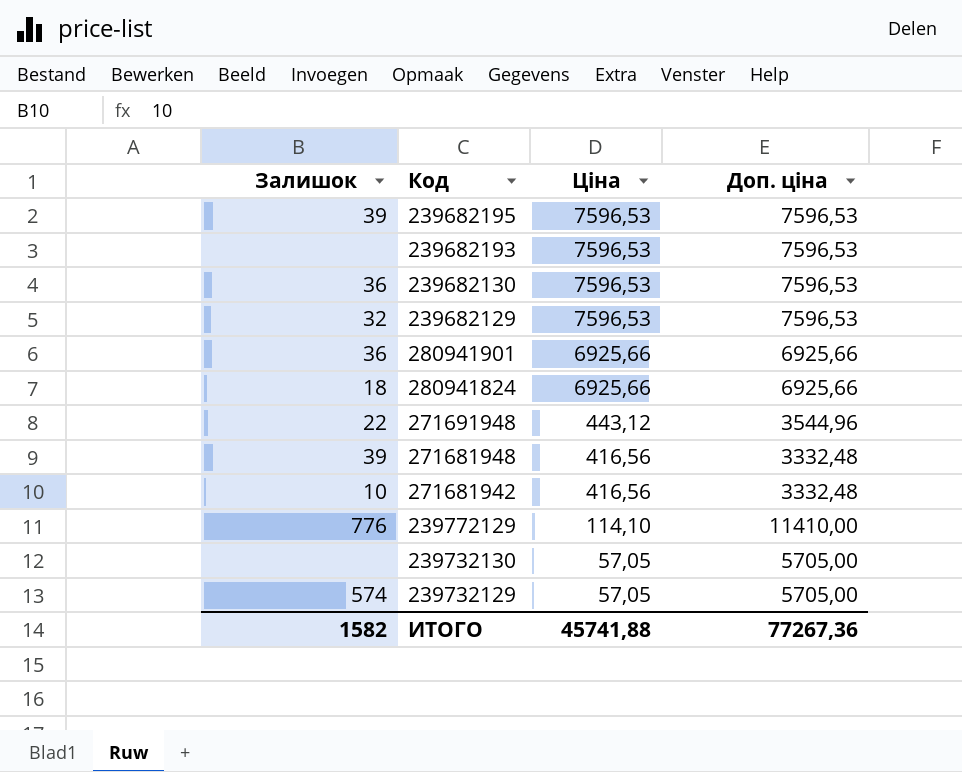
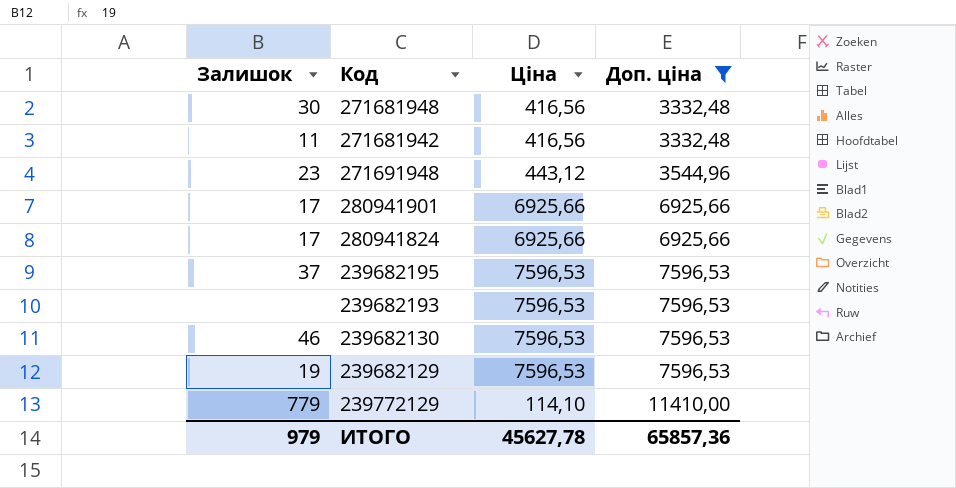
filter: none -> Доп. ціна != 5705,00
row order: Ціна descending -> Доп. ціна ascending
271681948 | Залишок: 39 -> 30
271681942 | Залишок: 10 -> 11
271691948 | Залишок: 22 -> 23
280941901 | Залишок: 36 -> 17
280941824 | Залишок: 18 -> 17
239682195 | Залишок: 39 -> 37
239682130 | Залишок: 36 -> 46
239682129 | Залишок: 32 -> 19
239772129 | Залишок: 776 -> 779
ИТОГО | Залишок: 1582 -> 979
ИТОГО | Ціна: 45741,88 -> 45627,78
ИТОГО | Доп. ціна: 77267,36 -> 65857,36

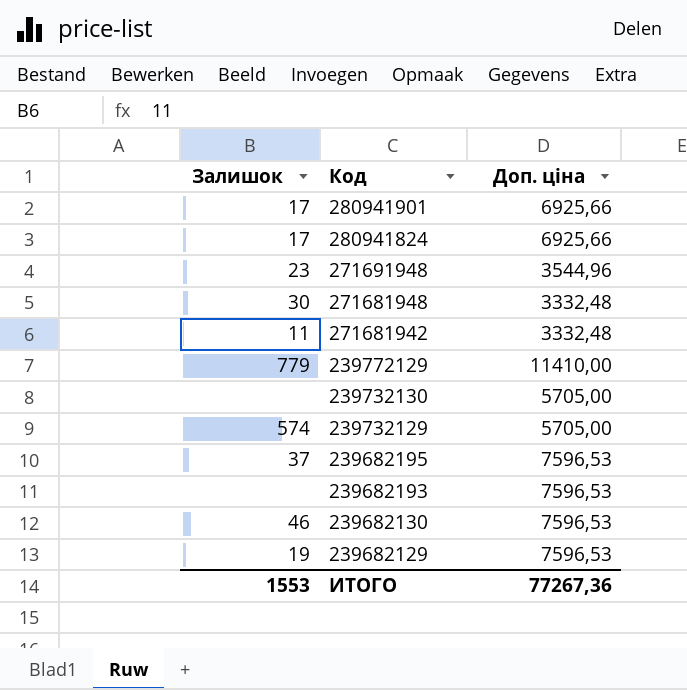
filter: Доп. ціна != 5705,00 -> none
row order: Доп. ціна ascending -> Код descending
column Ціна | position: 3 -> none
ИТОГО | Залишок: 979 -> 1553
ИТОГО | Доп. ціна: 65857,36 -> 77267,36

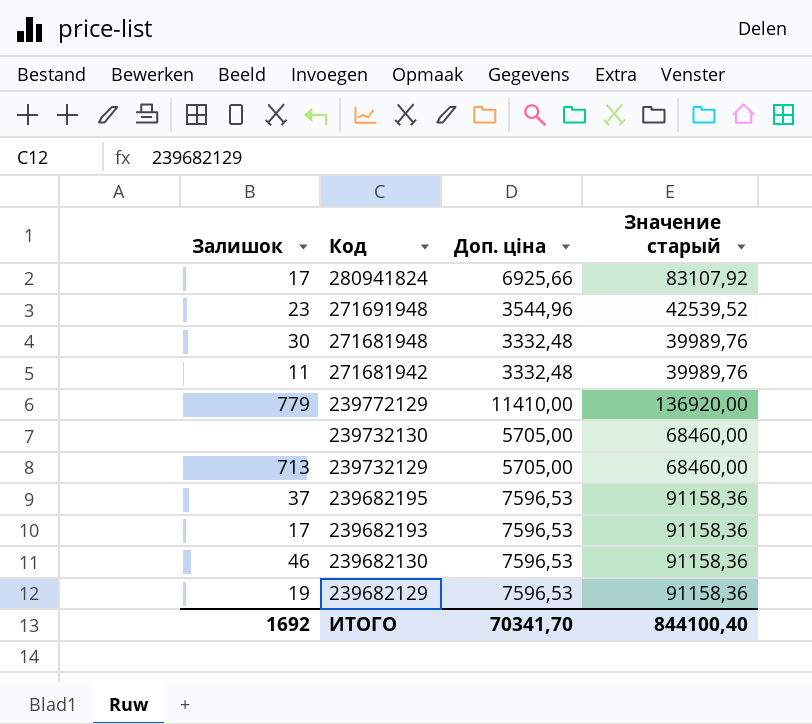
column Значение старый | formula: none -> [Доп. ціна] * 12
row 280941901: 17 | 6925,66 -> none
239732129 | Залишок: 574 -> 713
239682193 | Залишок: none -> 17
ИТОГО | Залишок: 1553 -> 1692
ИТОГО | Доп. ціна: 77267,36 -> 70341,70

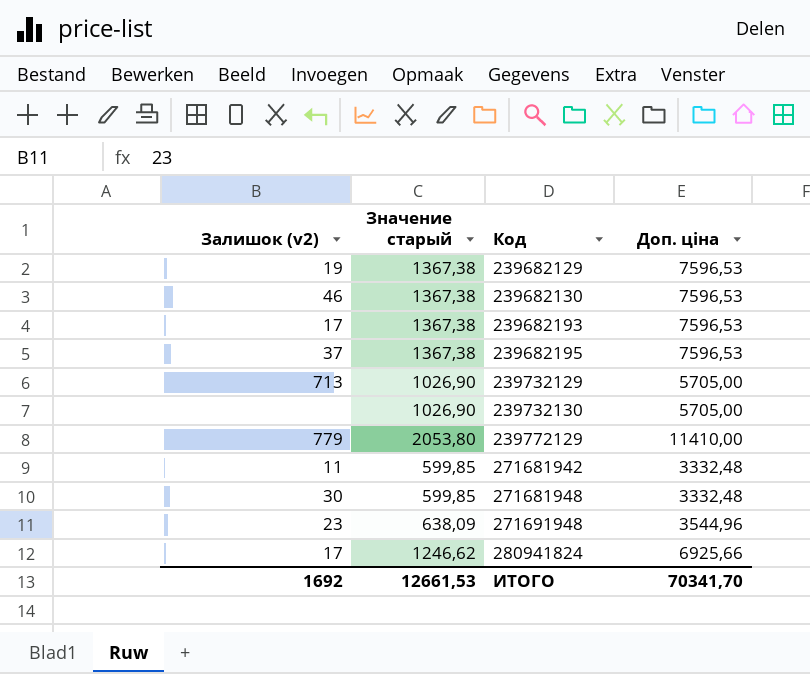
row order: Код descending -> Код ascending
column name: Залишок -> Залишок (v2)
column Значение старый | formula: [Доп. ціна] * 12 -> [Доп. ціна] * 0,18
column Значение старый | position: 4 -> 2
ИТОГО | Значение старый: 844100,40 -> 12661,53

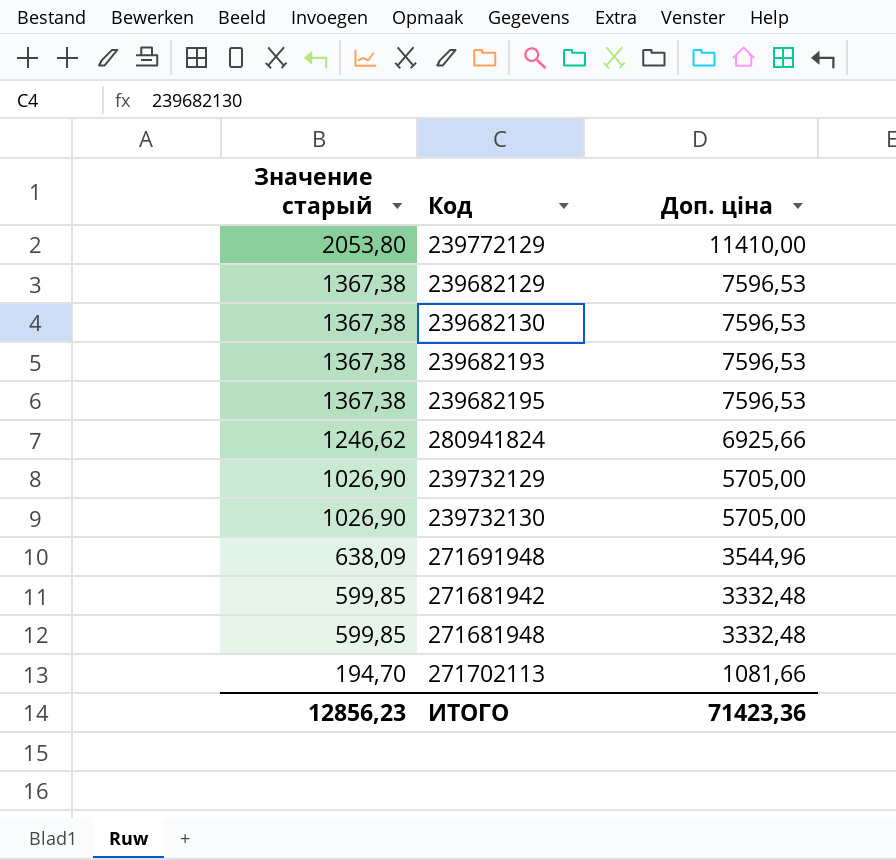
row order: Код ascending -> Значение старый descending
column Залишок (v2) | position: 1 -> none
row 271702113: none -> 194,70 | 1081,66
ИТОГО | Значение старый: 12661,53 -> 12856,23
ИТОГО | Доп. ціна: 70341,70 -> 71423,36

